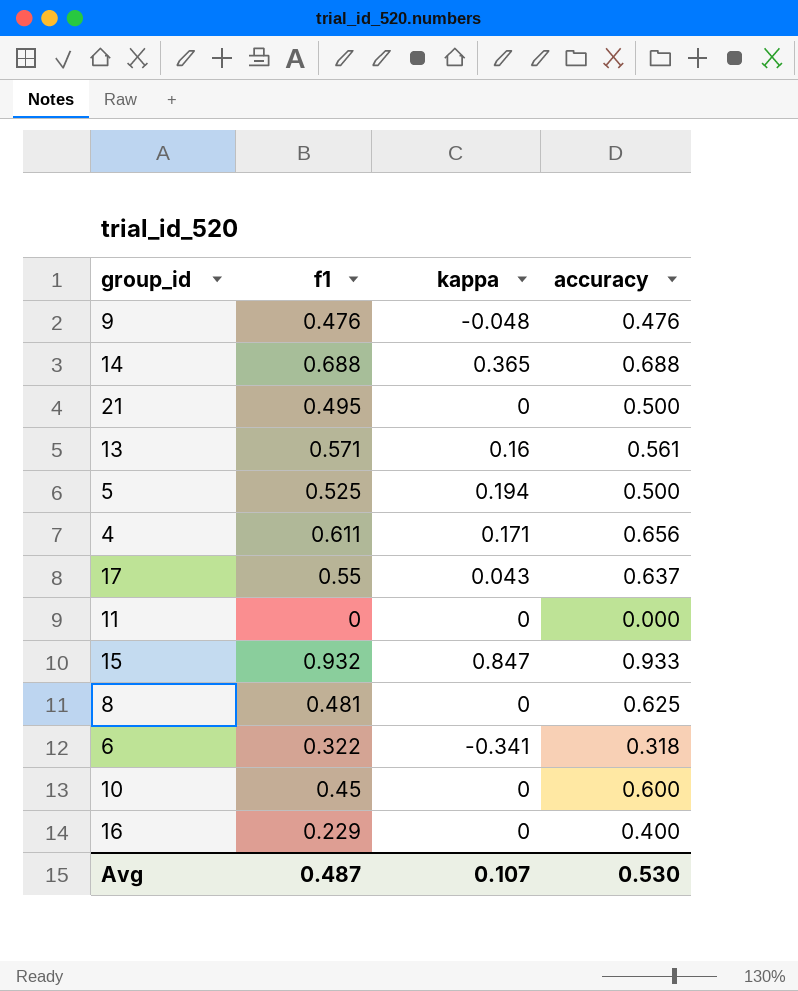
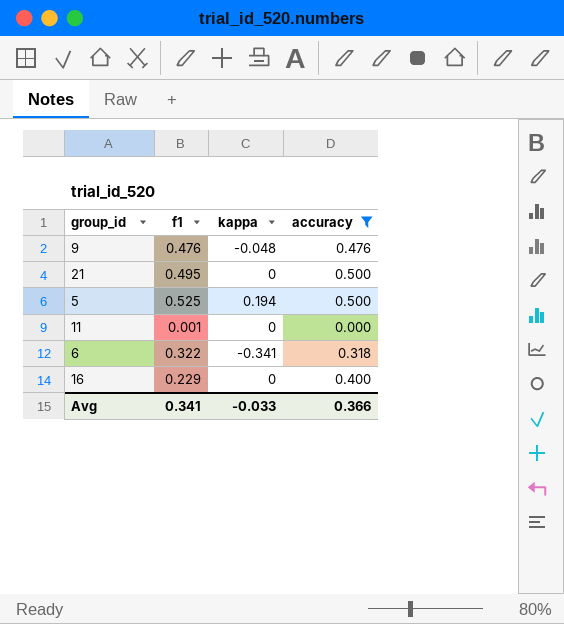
filter: none -> accuracy <= 0.500
11 | f1: 0 -> 0.001
Avg | f1: 0.487 -> 0.341
Avg | kappa: 0.107 -> -0.033
Avg | accuracy: 0.530 -> 0.366

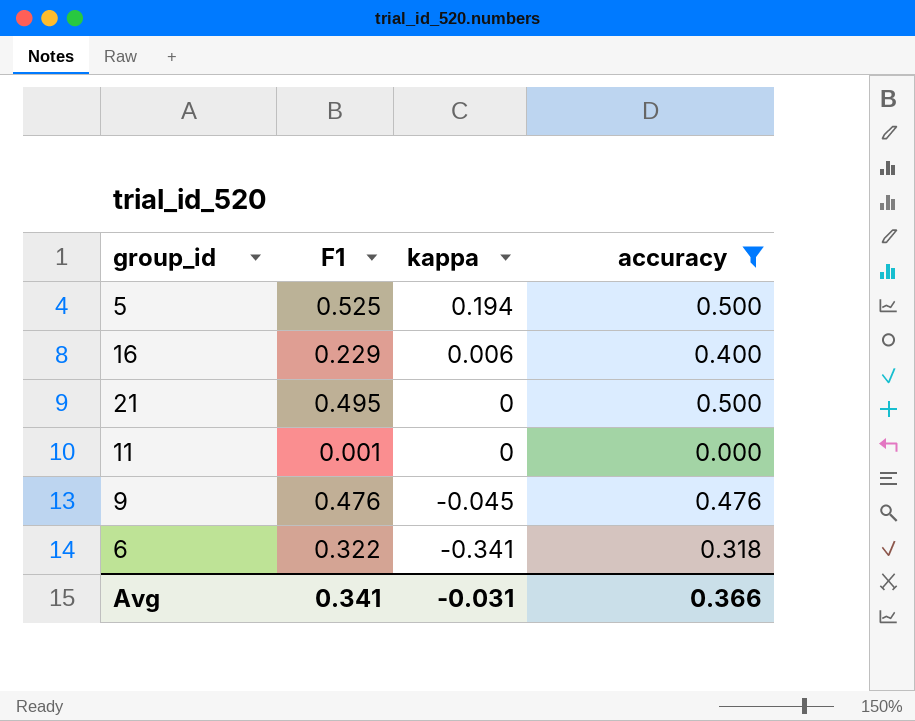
row order: none -> kappa descending
column name: f1 -> F1
16 | kappa: 0 -> 0.006
9 | kappa: -0.048 -> -0.045
Avg | kappa: -0.033 -> -0.031

